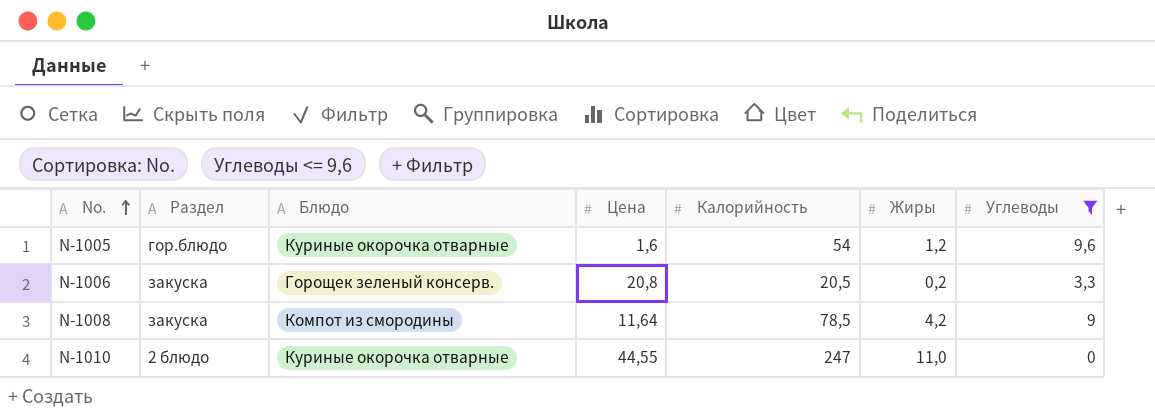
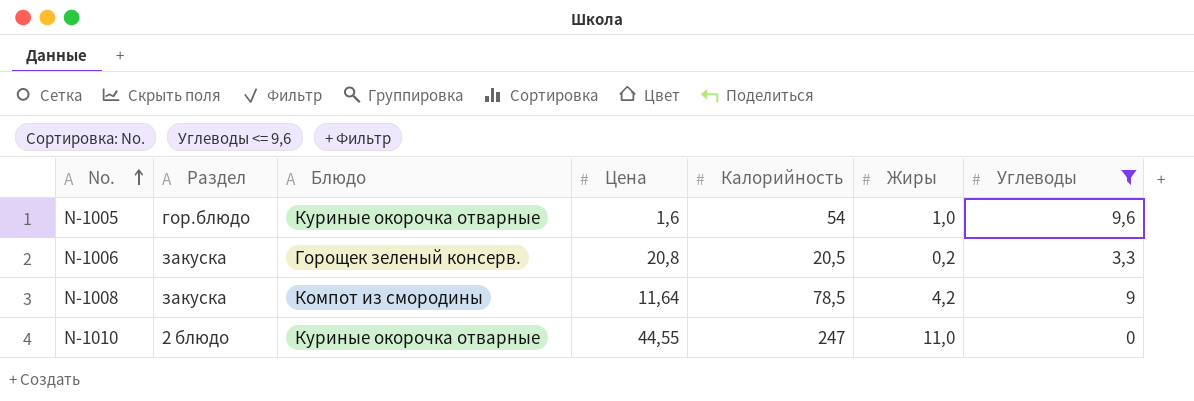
N-1005 | Жиры: 1,2 -> 1,0

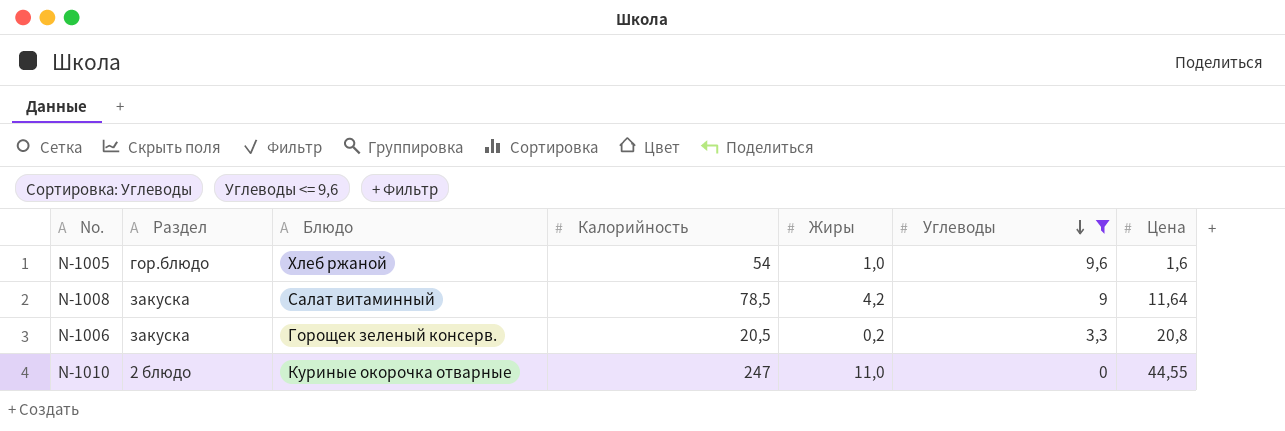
row order: No. ascending -> Углеводы descending
column Цена | position: 4 -> 7
N-1005 | Блюдо: Куриные окорочка отварные -> Хлеб ржаной
N-1008 | Блюдо: Компот из смородины -> Салат витаминный

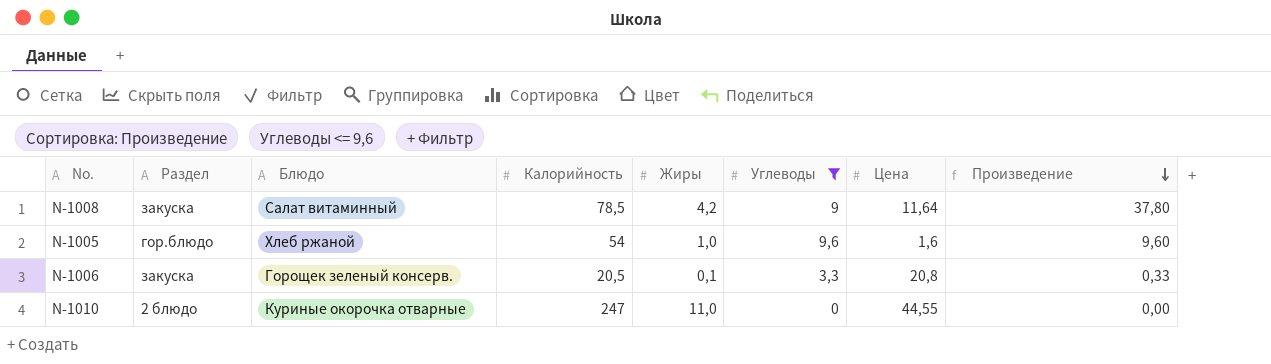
row order: Углеводы descending -> Произведение descending
column Произведение | formula: none -> [Жиры] * [Углеводы]
N-1006 | Жиры: 0,2 -> 0,1

